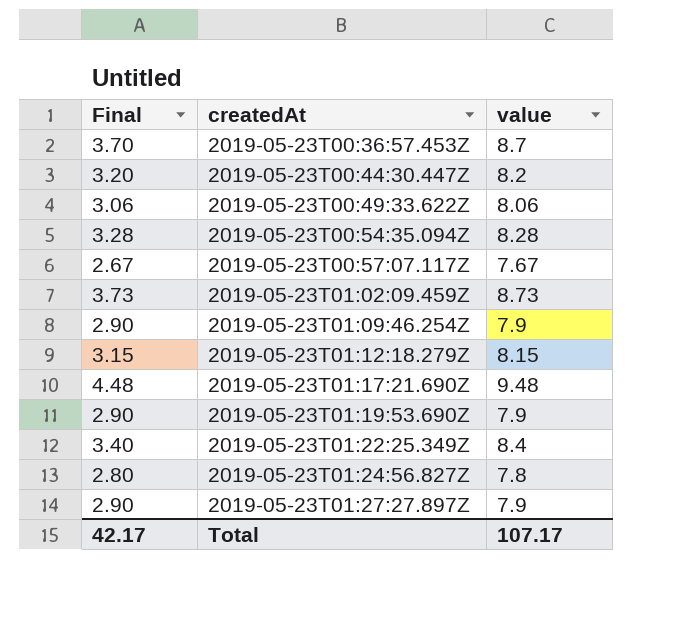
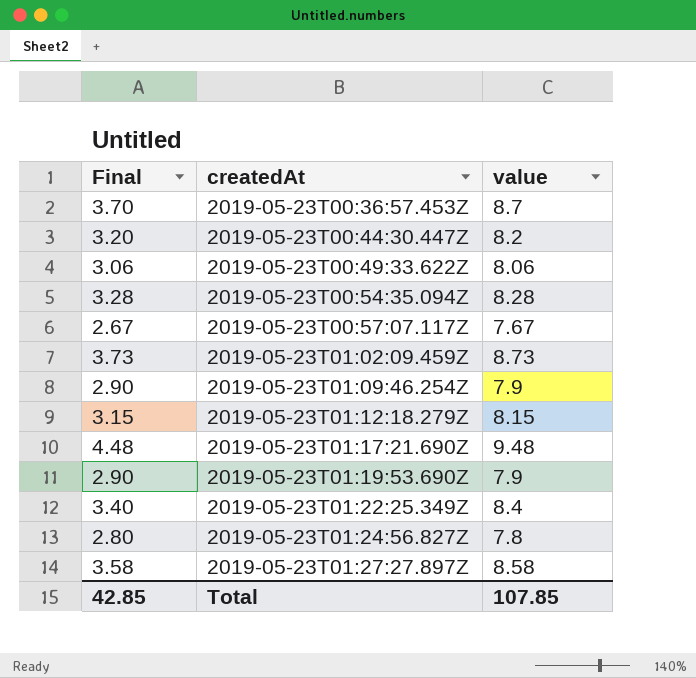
2019-05-23T01:27:27.897Z | Final: 2.90 -> 3.58
2019-05-23T01:27:27.897Z | value: 7.9 -> 8.58
Total | Final: 42.17 -> 42.85
Total | value: 107.17 -> 107.85

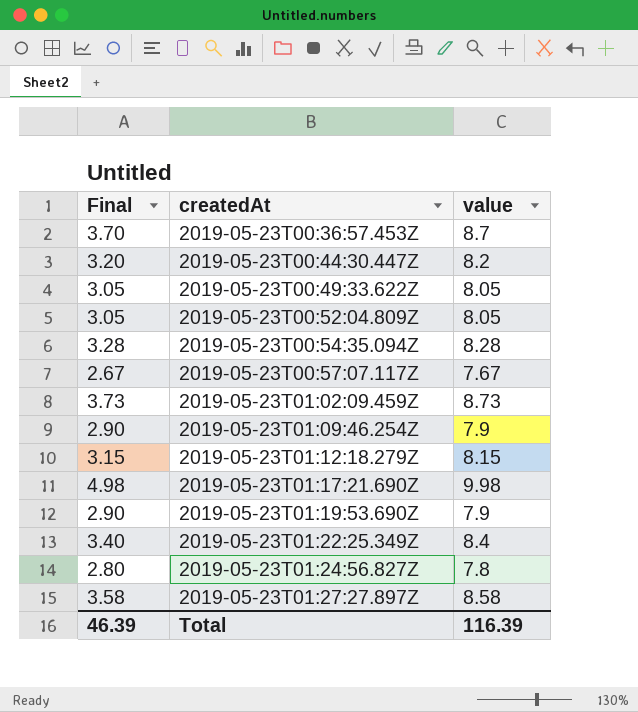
2019-05-23T00:49:33.622Z | Final: 3.06 -> 3.05
2019-05-23T00:49:33.622Z | value: 8.06 -> 8.05
row 2019-05-23T00:52:04.809Z: none -> 3.05 | 8.05
2019-05-23T01:17:21.690Z | Final: 4.48 -> 4.98
2019-05-23T01:17:21.690Z | value: 9.48 -> 9.98
Total | Final: 42.85 -> 46.39
Total | value: 107.85 -> 116.39

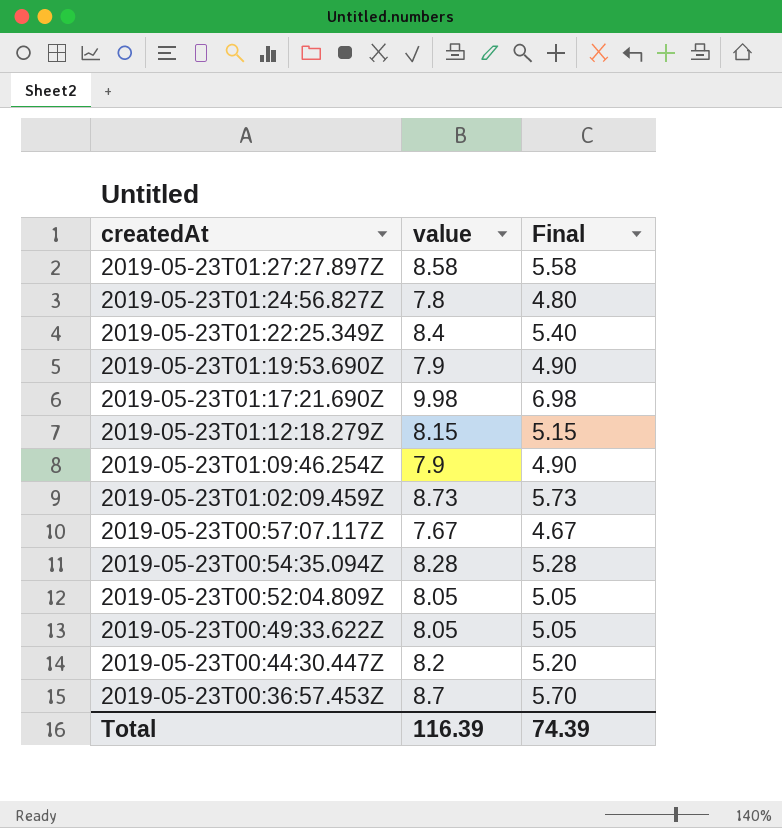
row order: createdAt ascending -> createdAt descending
column Final | formula: [value] - 5 -> [value] - 3
column Final | position: 1 -> 3
Total | Final: 46.39 -> 74.39

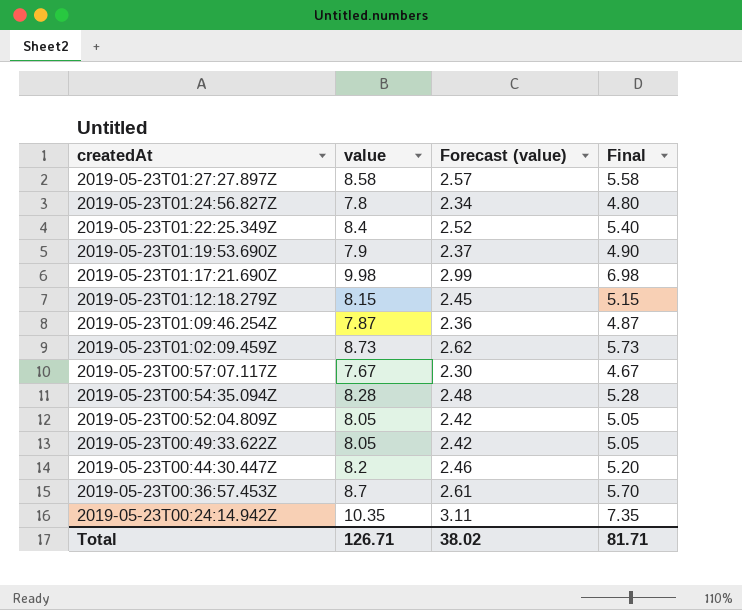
column Forecast (value) | formula: none -> [value] * 0.3
2019-05-23T01:09:46.254Z | value: 7.9 -> 7.87
2019-05-23T01:09:46.254Z | Final: 4.90 -> 4.87
row 2019-05-23T00:24:14.942Z: none -> 10.35 | 3.11 | 7.35
Total | value: 116.39 -> 126.71
Total | Final: 74.39 -> 81.71

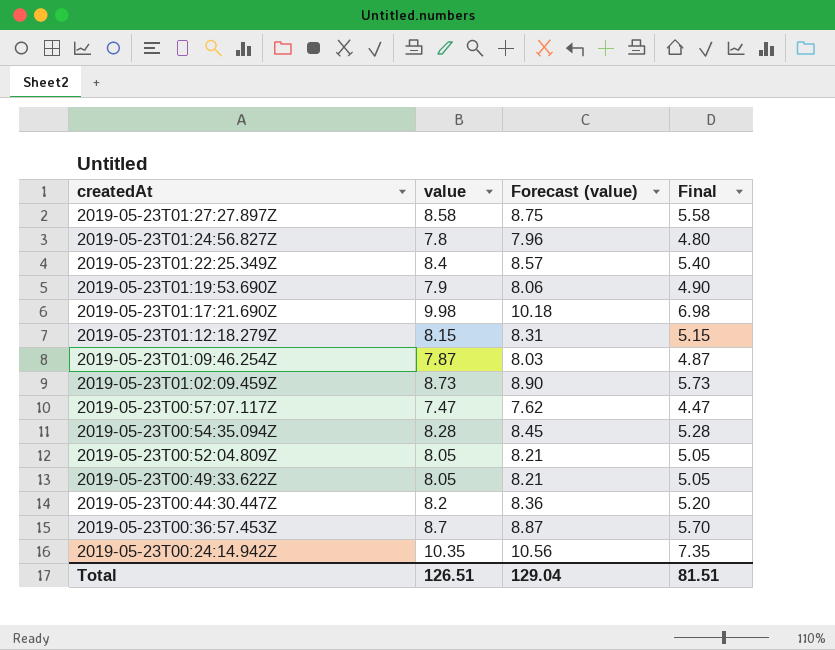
column Forecast (value) | formula: [value] * 0.3 -> [value] * 1.02
2019-05-23T00:57:07.117Z | value: 7.67 -> 7.47
2019-05-23T00:57:07.117Z | Final: 4.67 -> 4.47
Total | value: 126.71 -> 126.51
Total | Forecast (value): 38.02 -> 129.04
Total | Final: 81.71 -> 81.51

